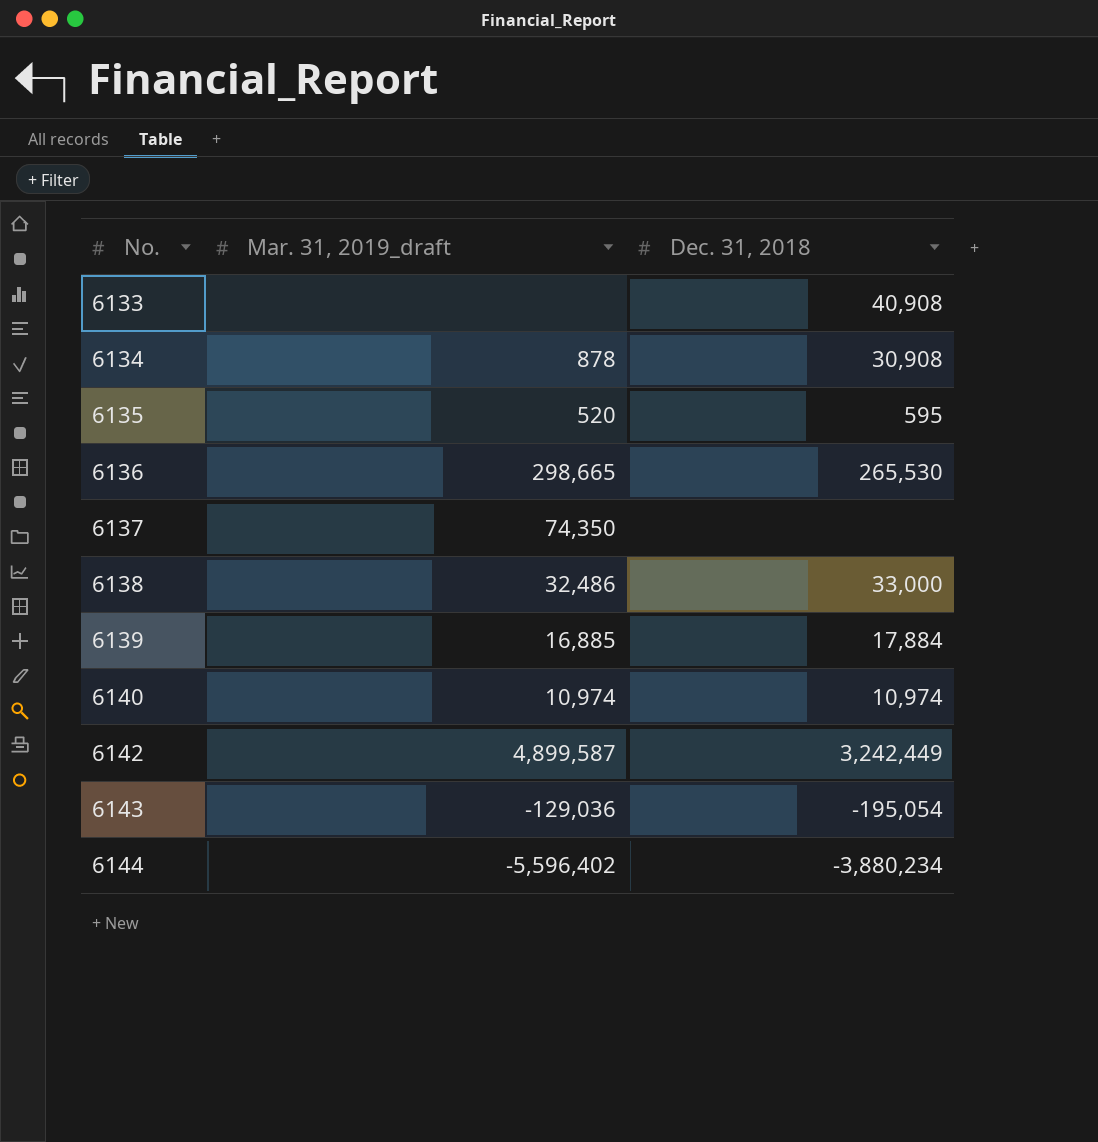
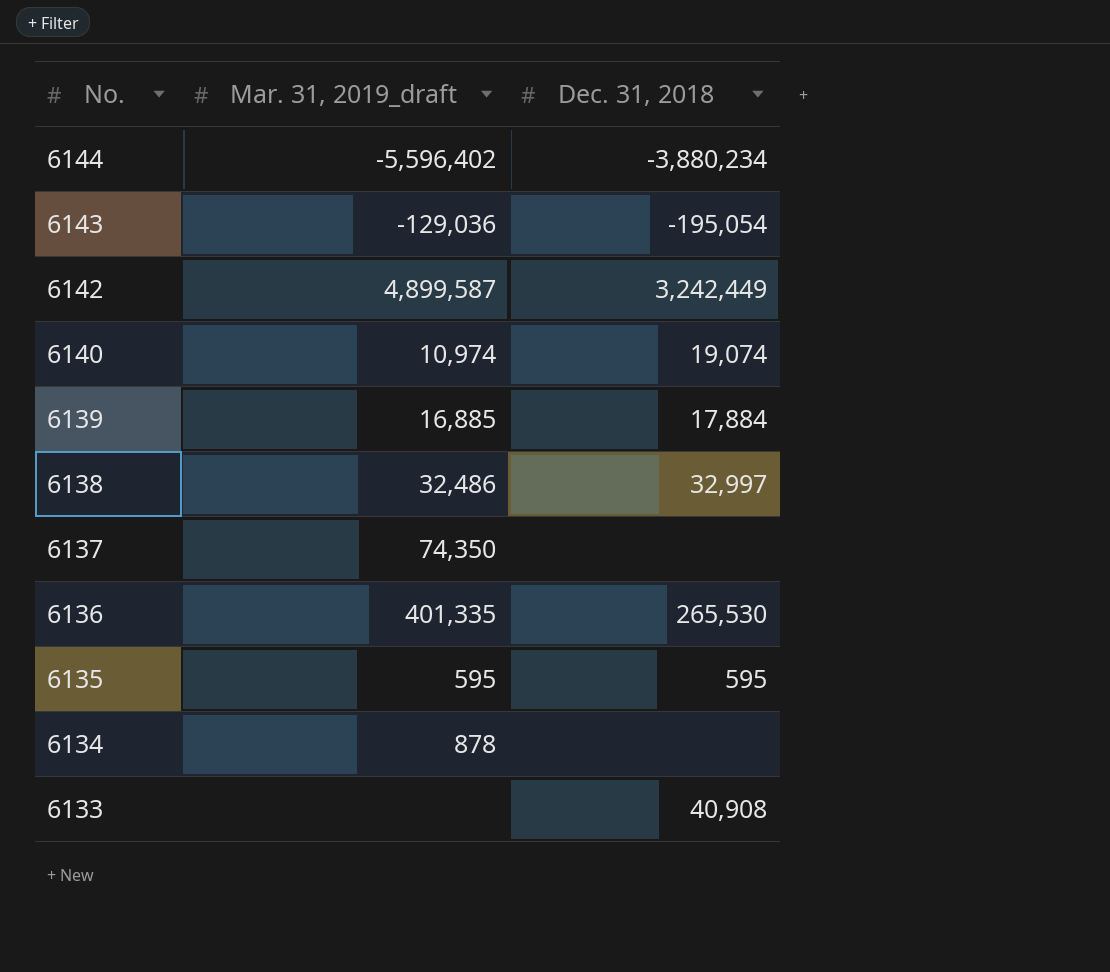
row order: No. ascending -> No. descending
6140 | Dec. 31, 2018: 10,974 -> 19,074
6138 | Dec. 31, 2018: 33,000 -> 32,997
6136 | Mar. 31, 2019_draft: 298,665 -> 401,335
6135 | Mar. 31, 2019_draft: 520 -> 595
6134 | Dec. 31, 2018: 30,908 -> none

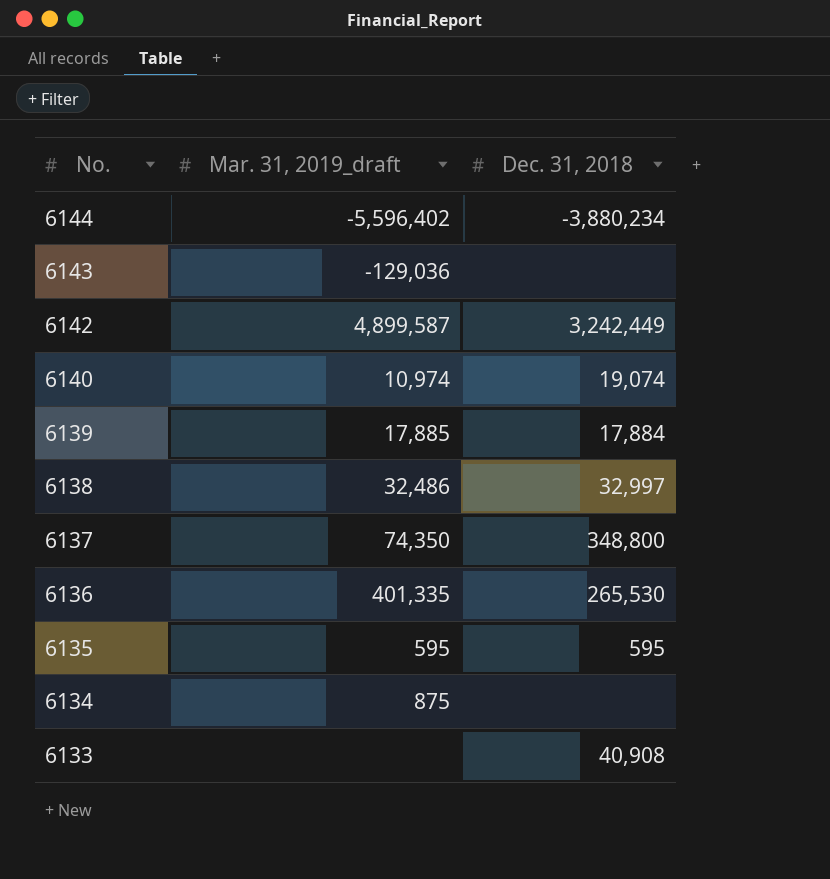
6143 | Dec. 31, 2018: -195,054 -> none
6139 | Mar. 31, 2019_draft: 16,885 -> 17,885
6137 | Dec. 31, 2018: none -> 348,800
6134 | Mar. 31, 2019_draft: 878 -> 875

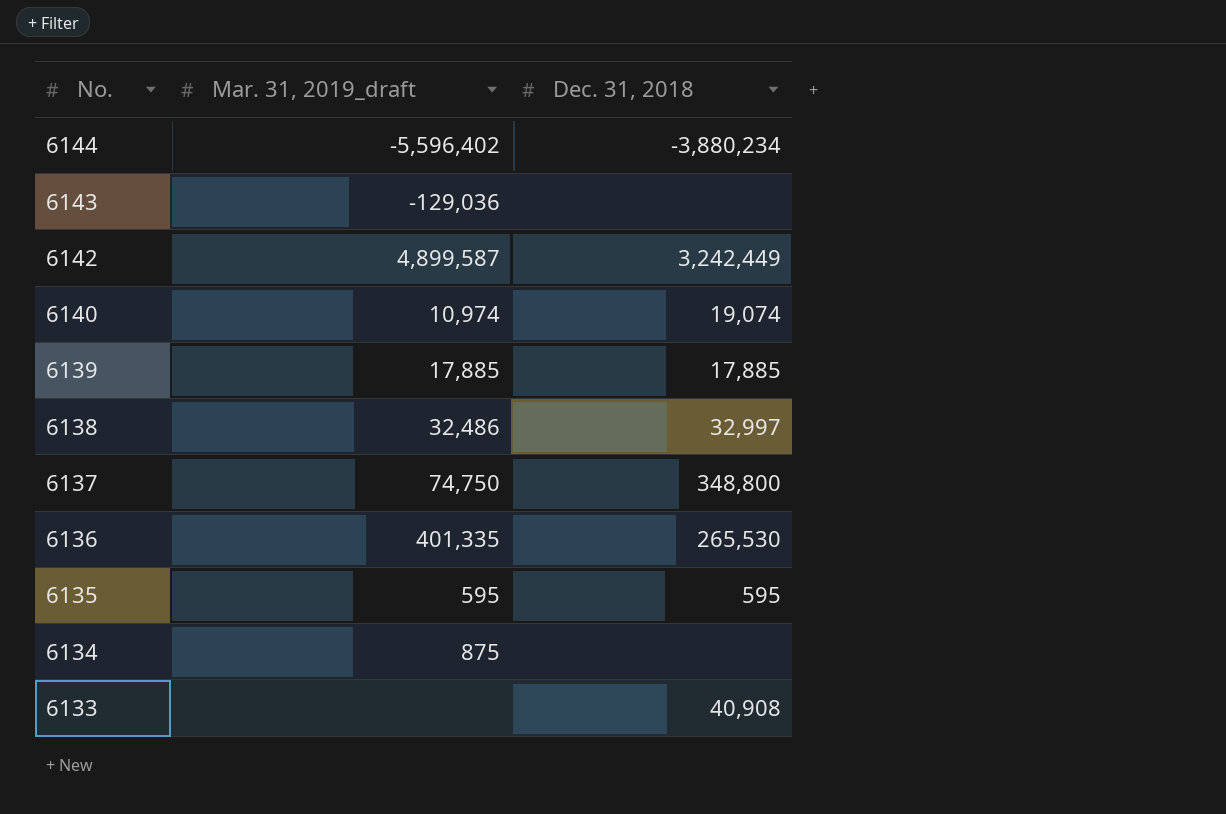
6139 | Dec. 31, 2018: 17,884 -> 17,885
6137 | Mar. 31, 2019_draft: 74,350 -> 74,750

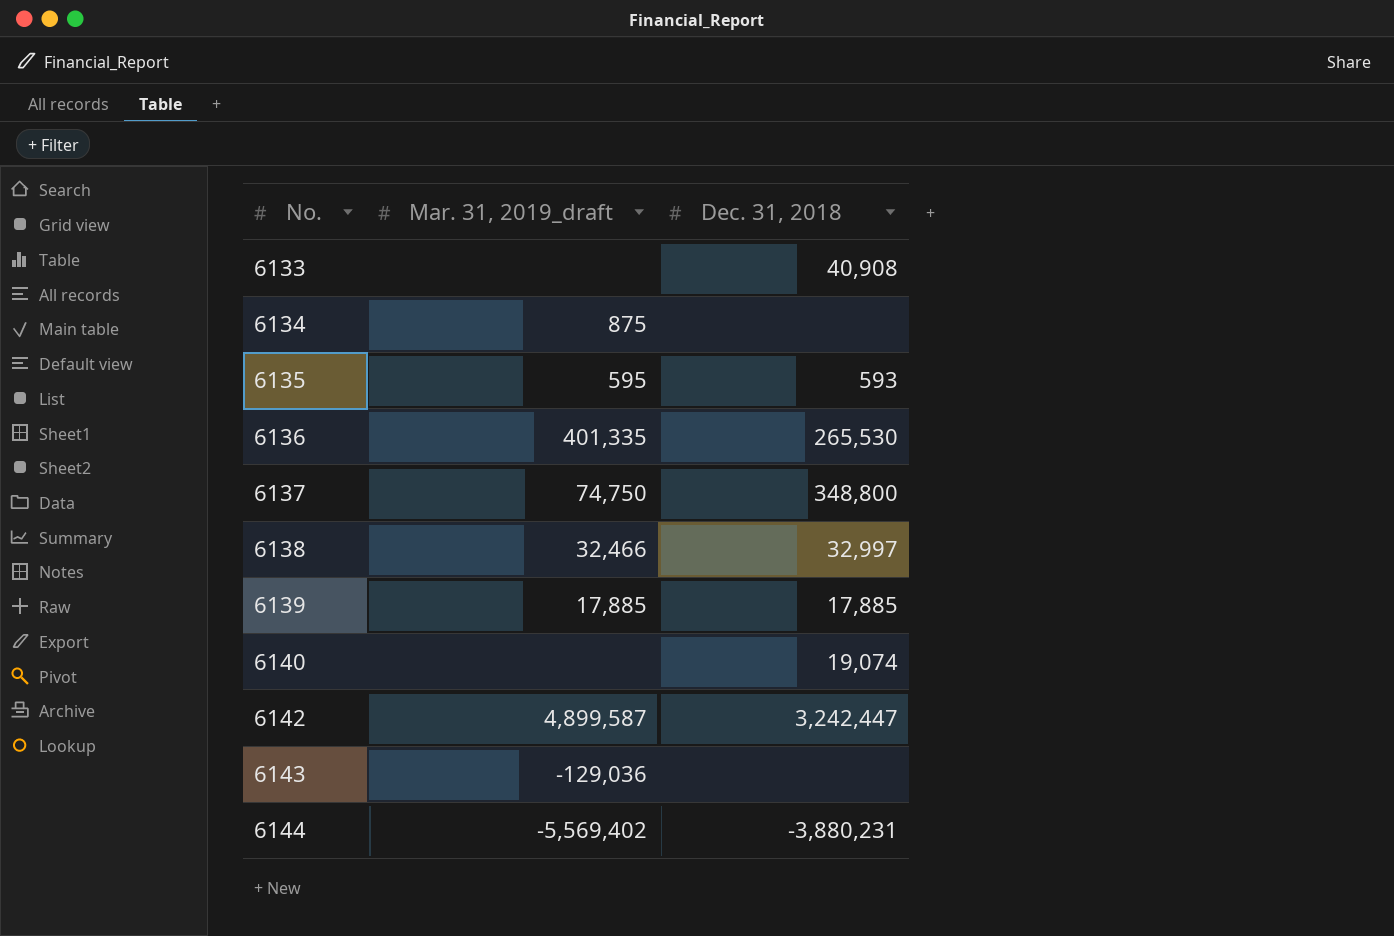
row order: No. descending -> No. ascending
6135 | Dec. 31, 2018: 595 -> 593
6138 | Mar. 31, 2019_draft: 32,486 -> 32,466
6140 | Mar. 31, 2019_draft: 10,974 -> none
6142 | Dec. 31, 2018: 3,242,449 -> 3,242,447
6144 | Mar. 31, 2019_draft: -5,596,402 -> -5,569,402
6144 | Dec. 31, 2018: -3,880,234 -> -3,880,231

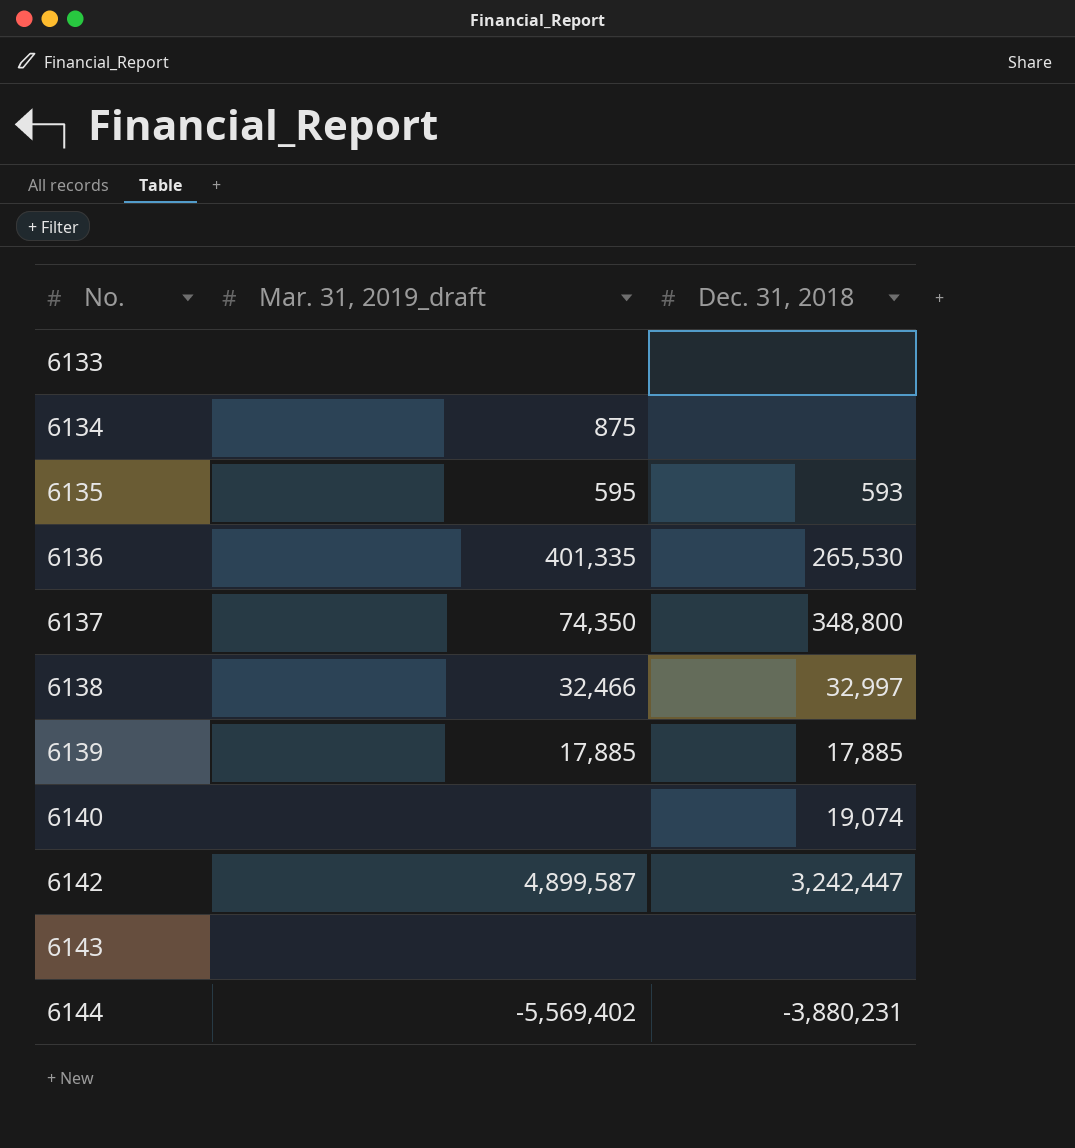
6133 | Dec. 31, 2018: 40,908 -> none
6137 | Mar. 31, 2019_draft: 74,750 -> 74,350
6143 | Mar. 31, 2019_draft: -129,036 -> none

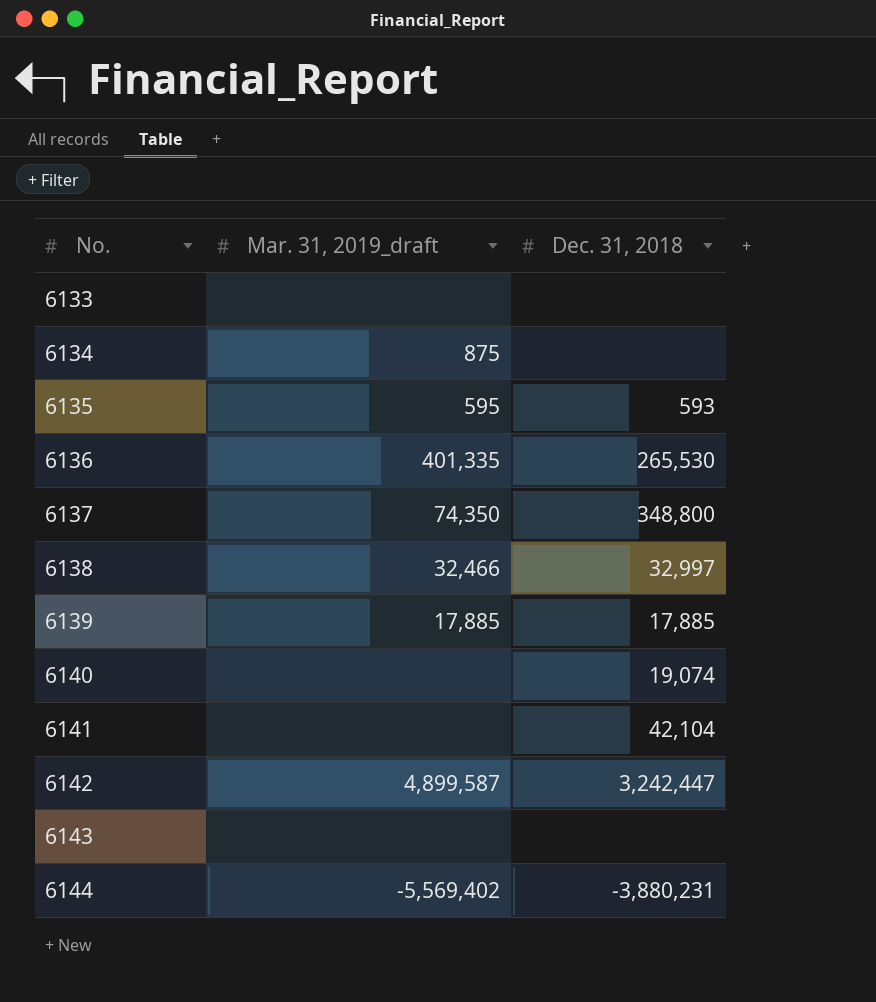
row 6141: none -> none | 42,104

